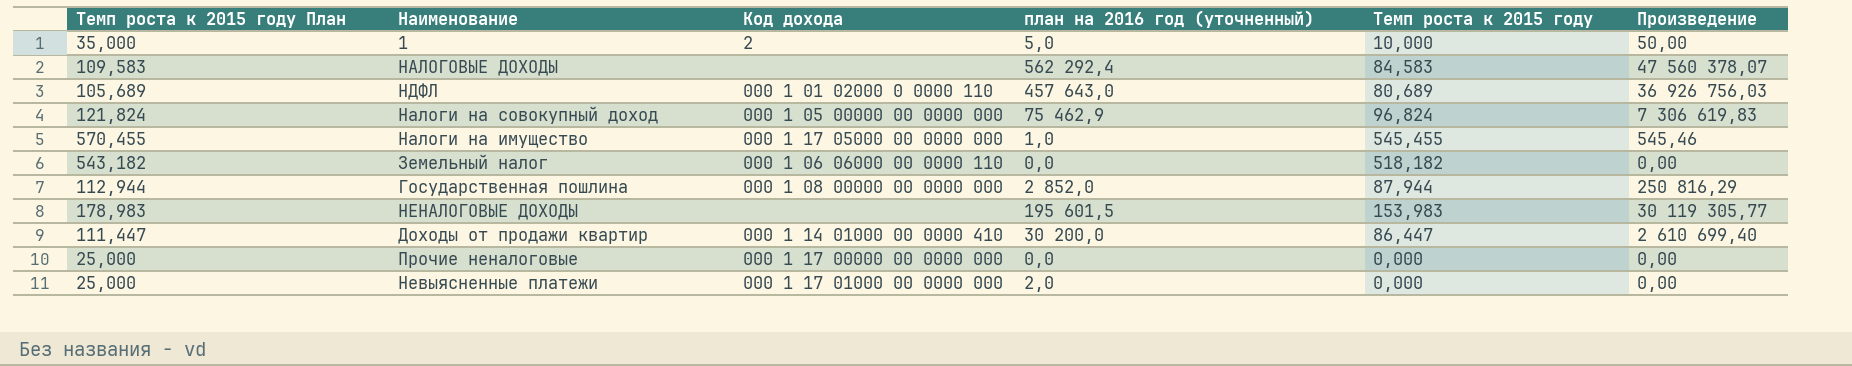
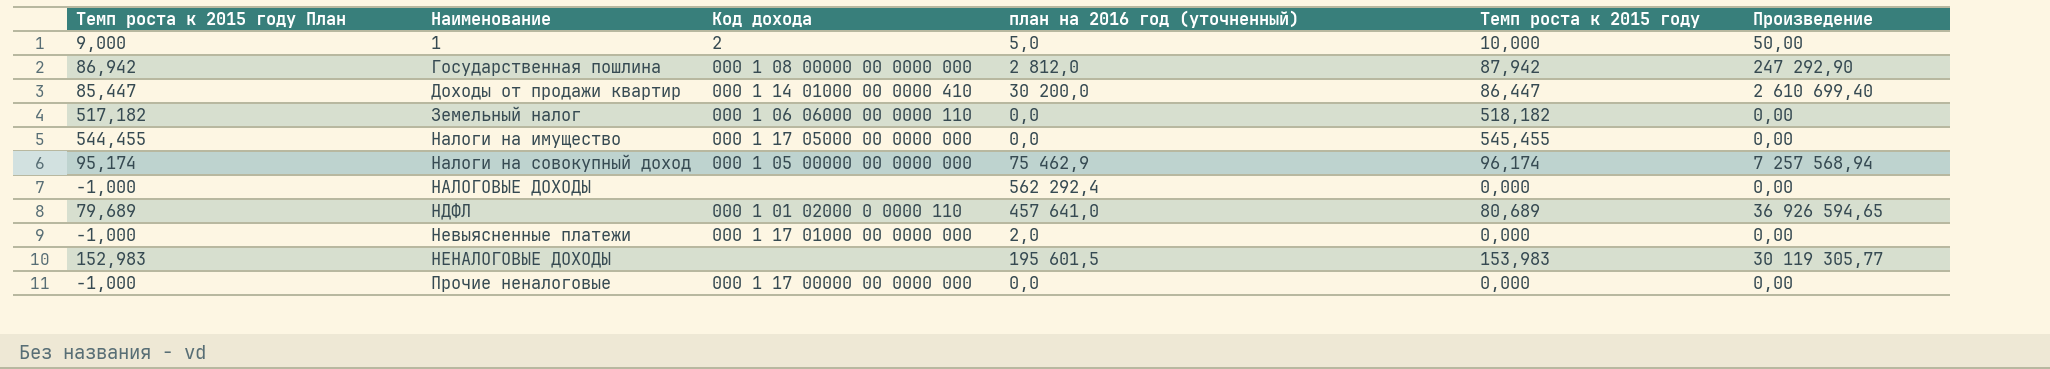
row order: none -> Наименование ascending
column Темп роста к 2015 году План | formula: [Темп роста к 2015 году] + 25 -> [Темп роста к 2015 году] - 1
Государственная пошлина | план на 2016 год (уточненный): 2 852,0 -> 2 812,0
Государственная пошлина | Темп роста к 2015 году: 87,944 -> 87,942
Государственная пошлина | Произведение: 250 816,29 -> 247 292,90
Налоги на имущество | план на 2016 год (уточненный): 1,0 -> 0,0
Налоги на имущество | Произведение: 545,46 -> 0,00
Налоги на совокупный доход | Темп роста к 2015 году: 96,824 -> 96,174
Налоги на совокупный доход | Произведение: 7 306 619,83 -> 7 257 568,94
НАЛОГОВЫЕ ДОХОДЫ | Темп роста к 2015 году: 84,583 -> 0,000
НАЛОГОВЫЕ ДОХОДЫ | Произведение: 47 560 378,07 -> 0,00
НДФЛ | план на 2016 год (уточненный): 457 643,0 -> 457 641,0
НДФЛ | Произведение: 36 926 756,03 -> 36 926 594,65

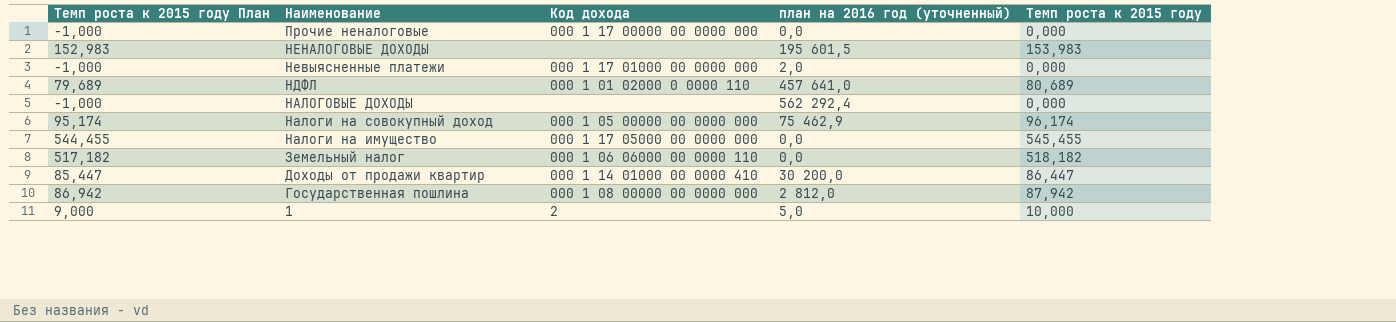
row order: Наименование ascending -> Наименование descending
column Произведение | formula: [план на 2016 год (уточненный)] * [Темп роста к 2015 году] -> none

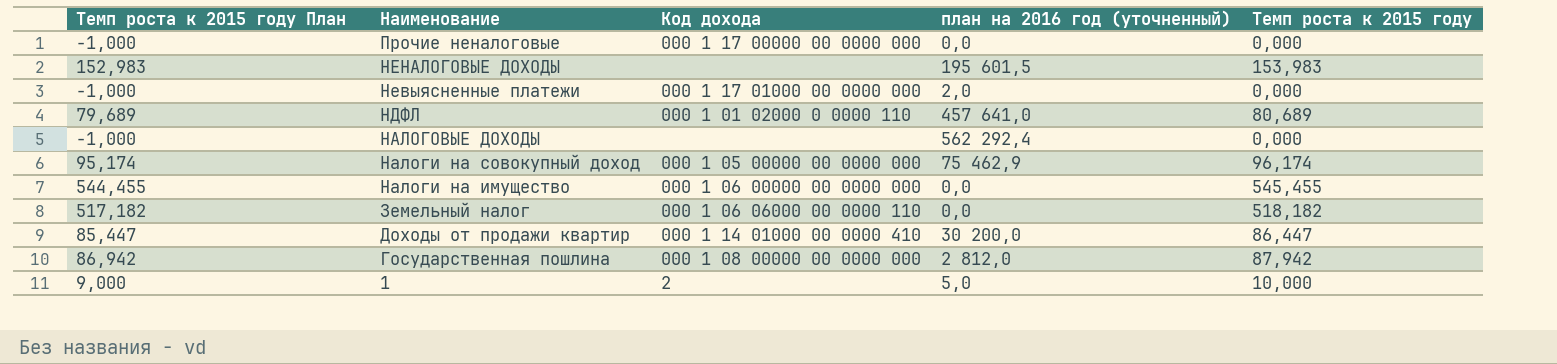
Налоги на имущество | Код дохода: 000 1 17 05000 00 0000 000 -> 000 1 06 00000 00 0000 000

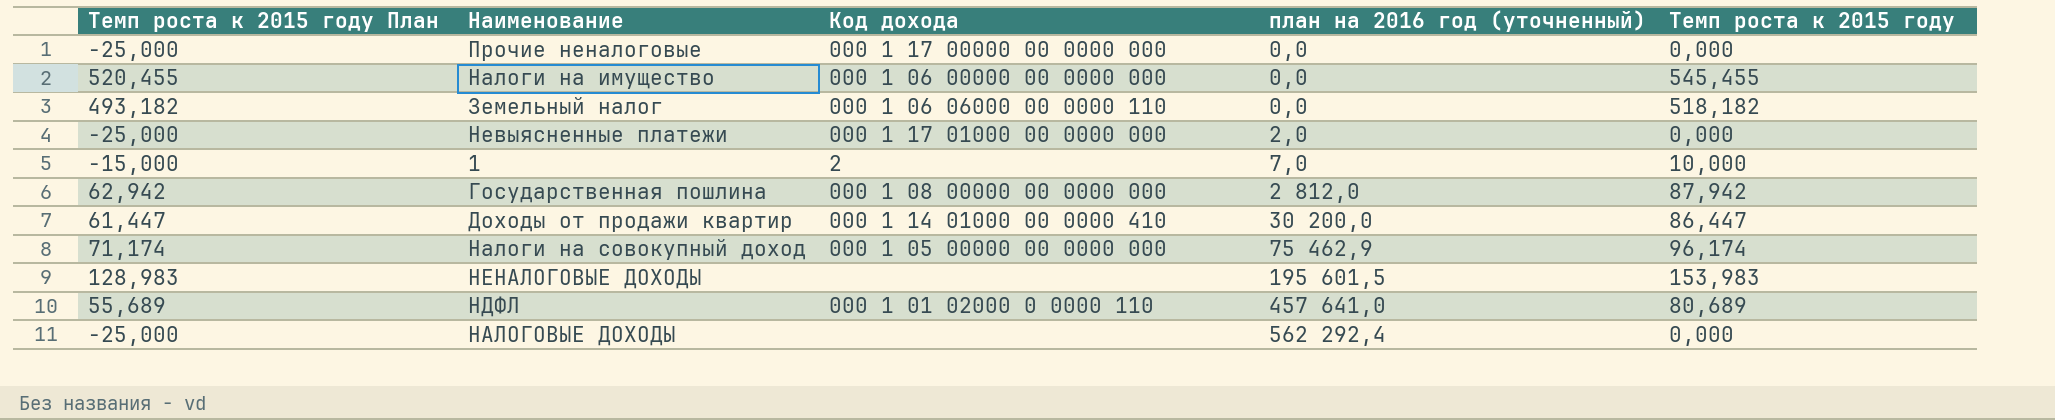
row order: Наименование descending -> план на 2016 год (уточненный) ascending
column Темп роста к 2015 году План | formula: [Темп роста к 2015 году] - 1 -> [Темп роста к 2015 году] - 25
1 | план на 2016 год (уточненный): 5,0 -> 7,0

